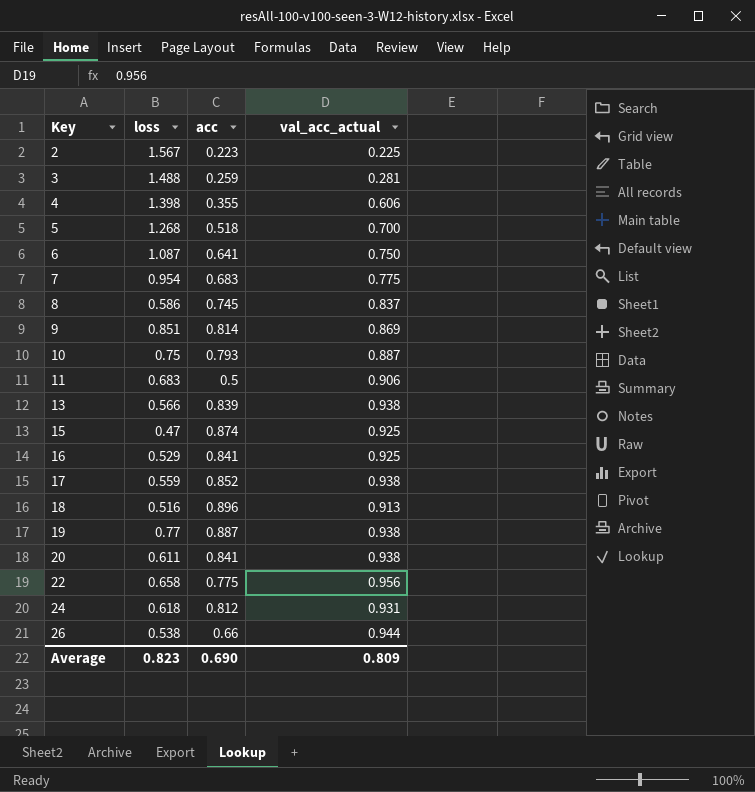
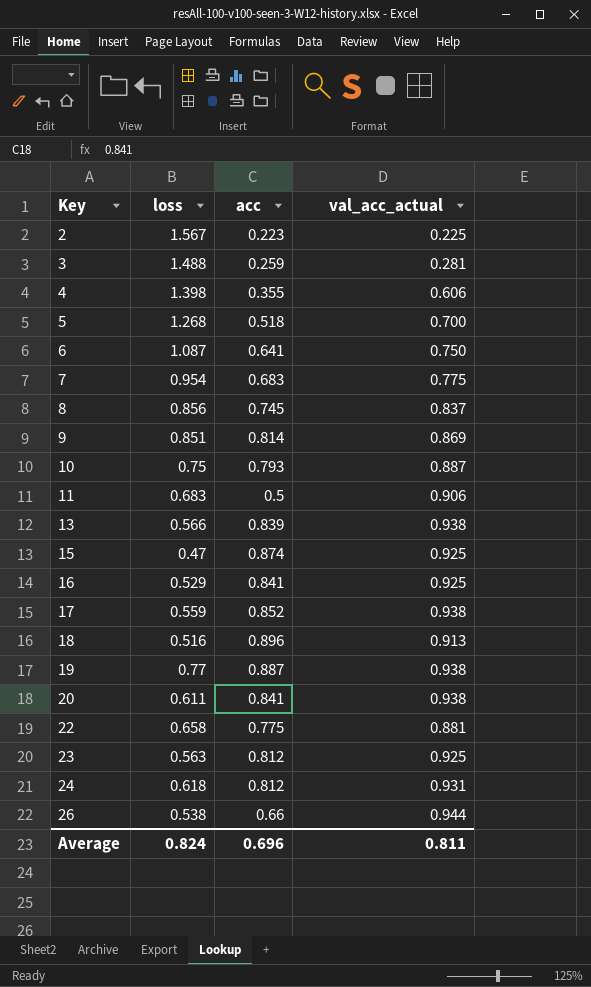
8 | loss: 0.586 -> 0.856
22 | val_acc_actual: 0.956 -> 0.881
row 23: none -> 0.563 | 0.812 | 0.925
Average | loss: 0.823 -> 0.824
Average | acc: 0.690 -> 0.696
Average | val_acc_actual: 0.809 -> 0.811

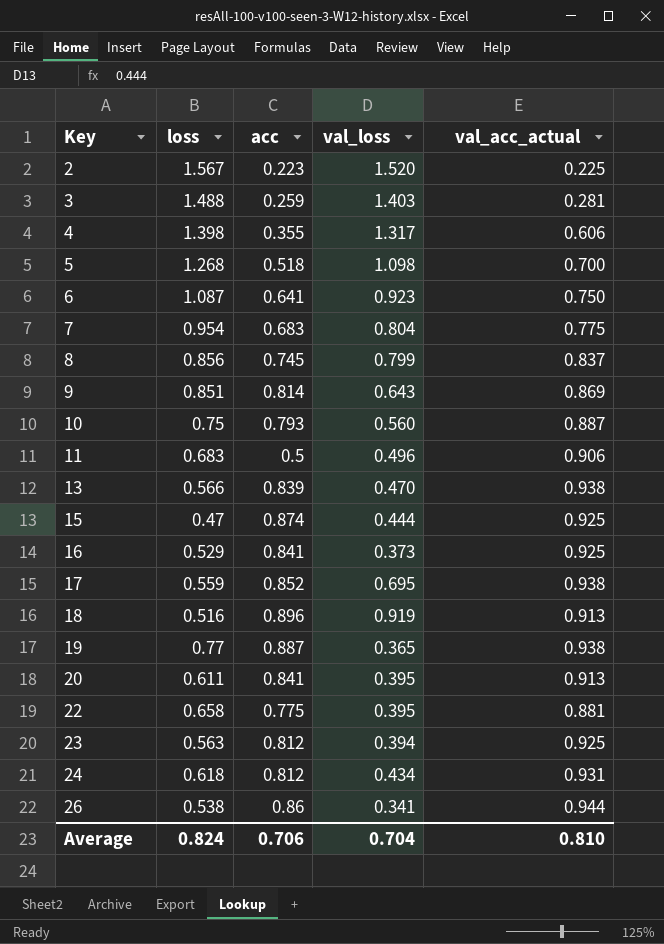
column val_loss | position: none -> 4
20 | val_acc_actual: 0.938 -> 0.913
26 | acc: 0.66 -> 0.86
Average | acc: 0.696 -> 0.706
Average | val_acc_actual: 0.811 -> 0.810

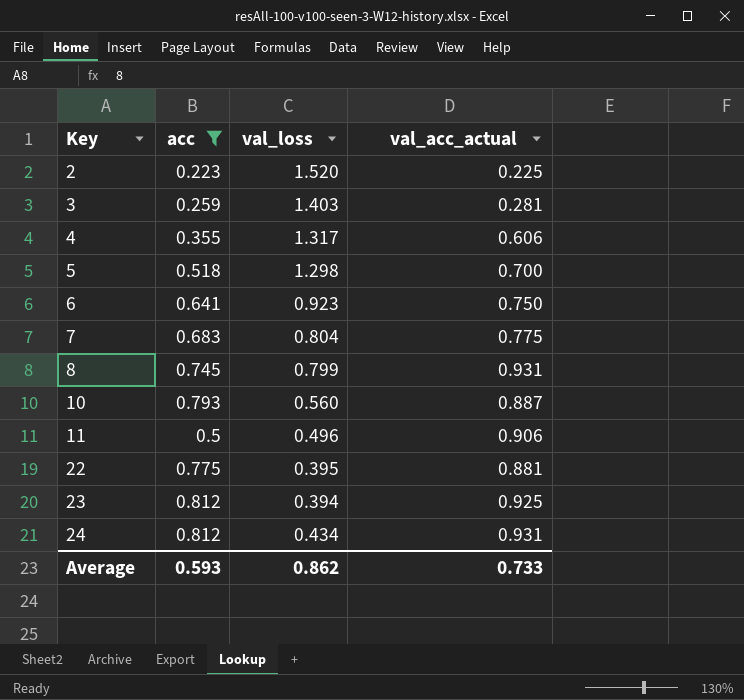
filter: none -> acc <= 0.812
column loss | position: 2 -> none
5 | val_loss: 1.098 -> 1.298
8 | val_acc_actual: 0.837 -> 0.931
Average | acc: 0.706 -> 0.593
Average | val_loss: 0.704 -> 0.862
Average | val_acc_actual: 0.810 -> 0.733

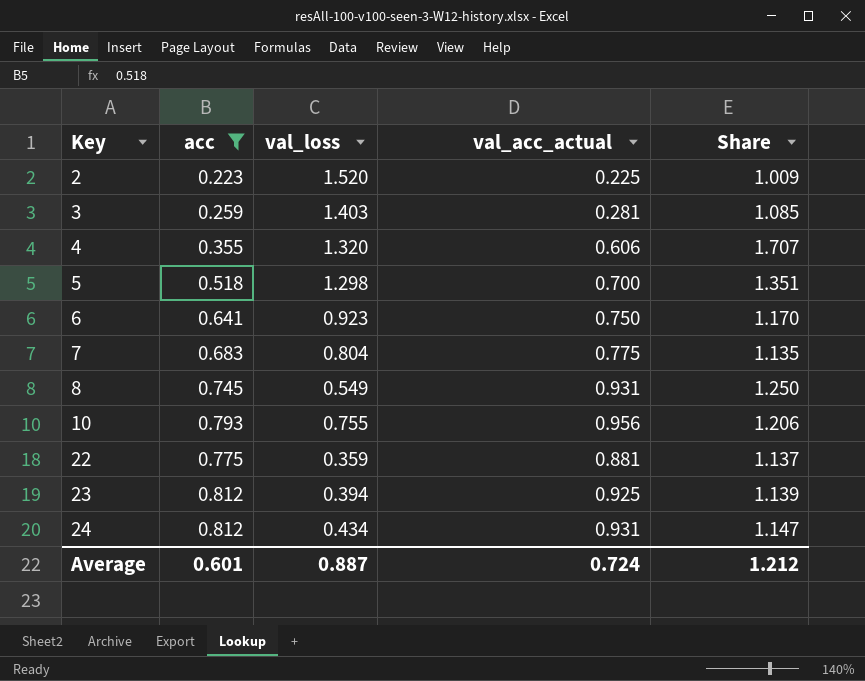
column Share | formula: none -> [val_acc_actual] / [acc]
row 11: 0.5 | 0.496 | 0.906 -> none
4 | val_loss: 1.317 -> 1.320
8 | val_loss: 0.799 -> 0.549
10 | val_loss: 0.560 -> 0.755
10 | val_acc_actual: 0.887 -> 0.956
22 | val_loss: 0.395 -> 0.359
Average | acc: 0.593 -> 0.601
Average | val_loss: 0.862 -> 0.887
Average | val_acc_actual: 0.733 -> 0.724

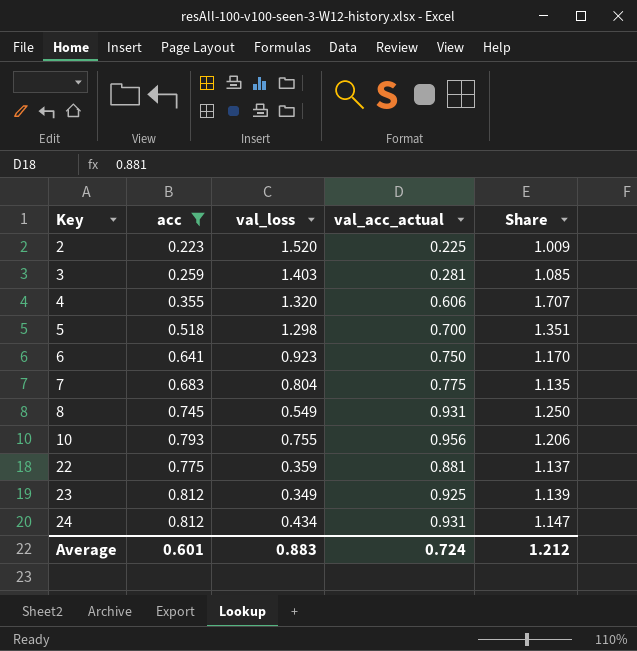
23 | val_loss: 0.394 -> 0.349
Average | val_loss: 0.887 -> 0.883

